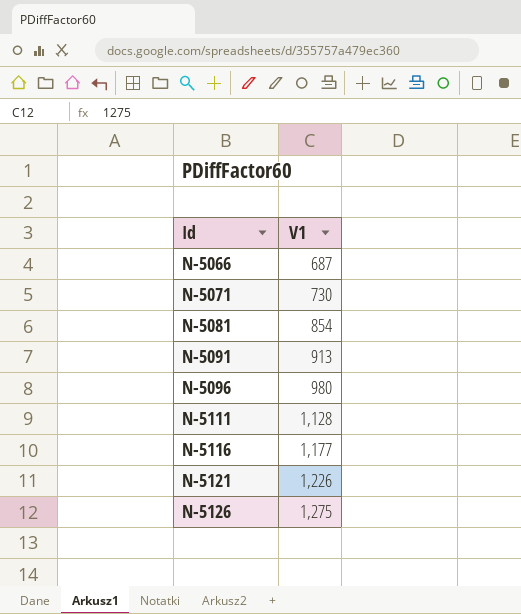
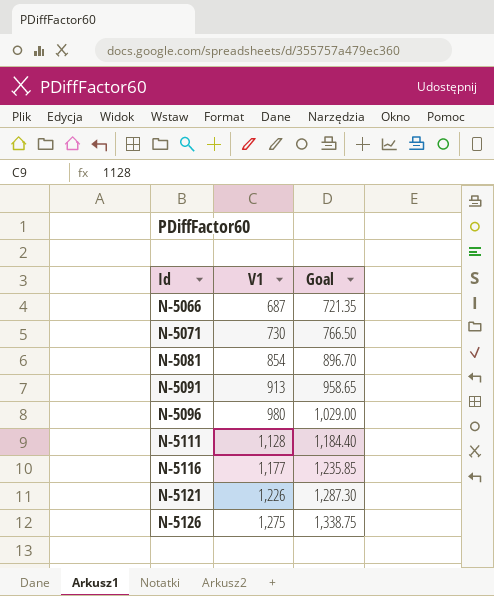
column Goal | formula: none -> [V1] * 1.05

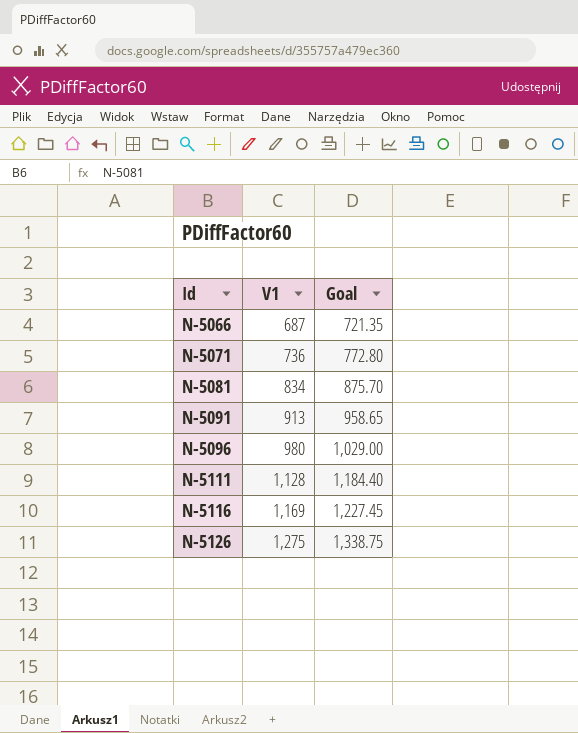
row N-5121: 1,226 | 1,287.30 -> none
N-5071 | V1: 730 -> 736
N-5071 | Goal: 766.50 -> 772.80
N-5081 | V1: 854 -> 834
N-5081 | Goal: 896.70 -> 875.70
N-5116 | V1: 1,177 -> 1,169
N-5116 | Goal: 1,235.85 -> 1,227.45

